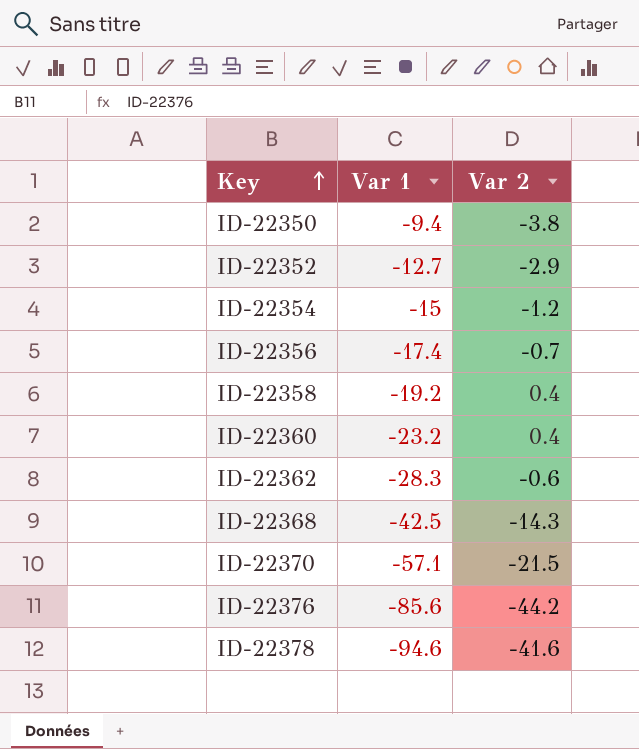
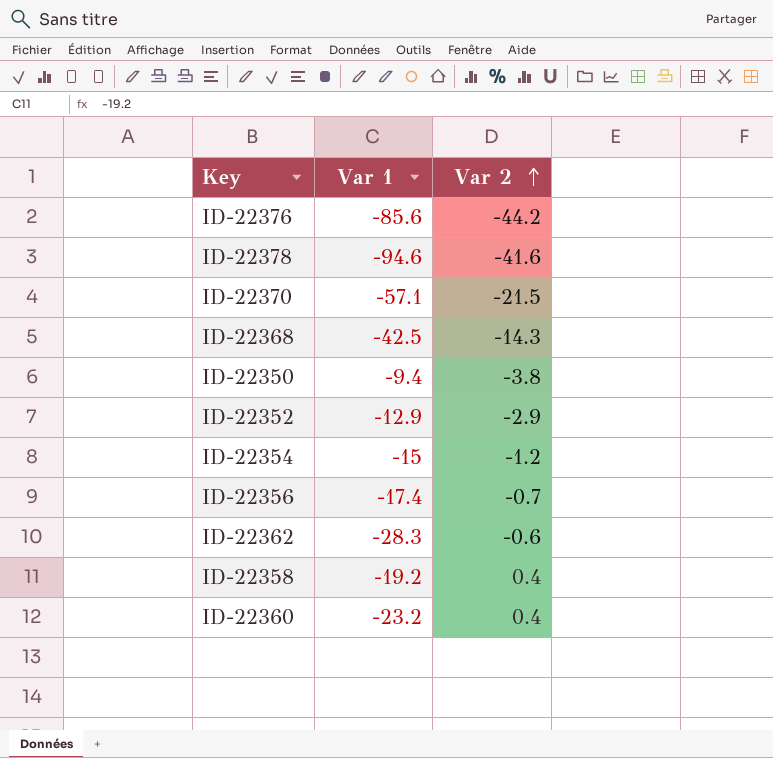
row order: Key ascending -> Var 2 ascending
ID-22352 | Var 1: -12.7 -> -12.9

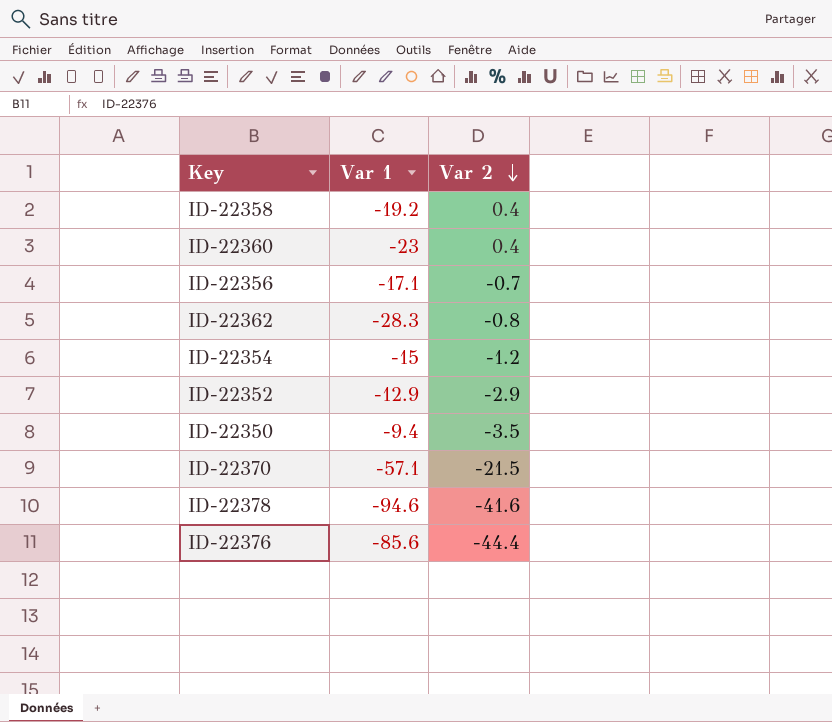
row order: Var 2 ascending -> Var 2 descending
row ID-22368: -42.5 | -14.3 -> none
ID-22360 | Var 1: -23.2 -> -23
ID-22356 | Var 1: -17.4 -> -17.1
ID-22362 | Var 2: -0.6 -> -0.8
ID-22350 | Var 2: -3.8 -> -3.5
ID-22376 | Var 2: -44.2 -> -44.4

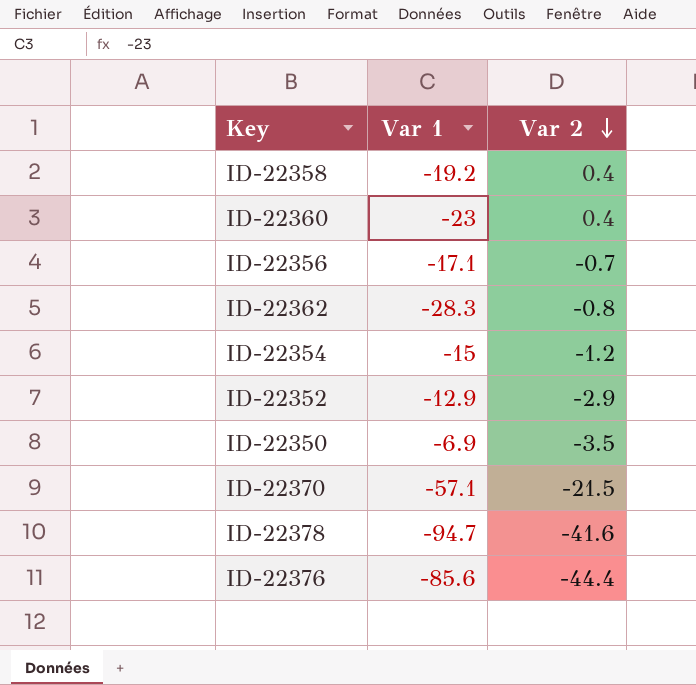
ID-22350 | Var 1: -9.4 -> -6.9
ID-22378 | Var 1: -94.6 -> -94.7

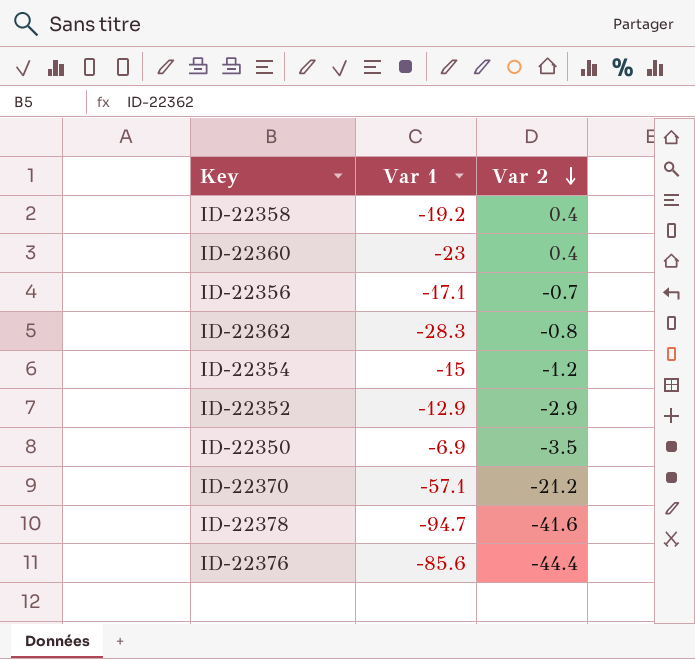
ID-22370 | Var 2: -21.5 -> -21.2

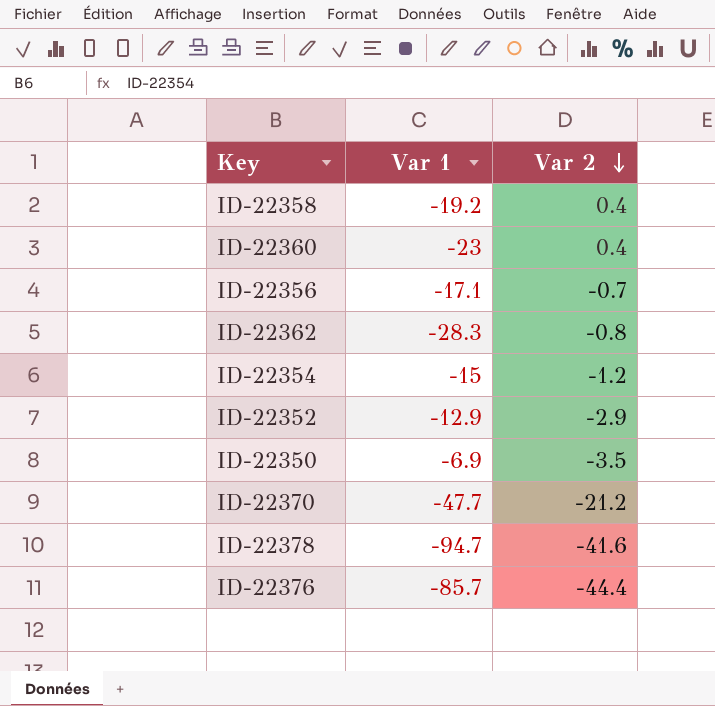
ID-22370 | Var 1: -57.1 -> -47.7
ID-22376 | Var 1: -85.6 -> -85.7

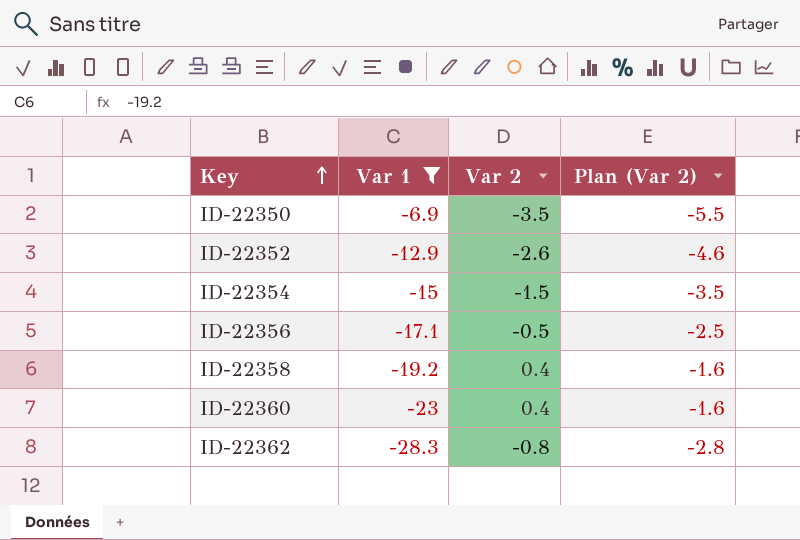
filter: none -> Var 1 >= -28.3
row order: Var 2 descending -> Key ascending
column Plan (Var 2) | formula: none -> [Var 2] - 2
ID-22352 | Var 2: -2.9 -> -2.6
ID-22354 | Var 2: -1.2 -> -1.5
ID-22356 | Var 2: -0.7 -> -0.5

